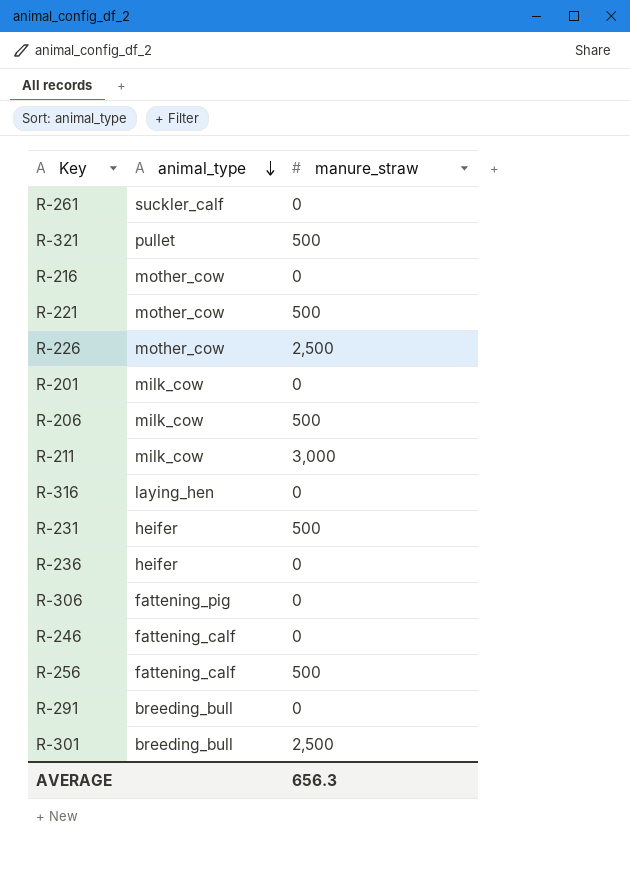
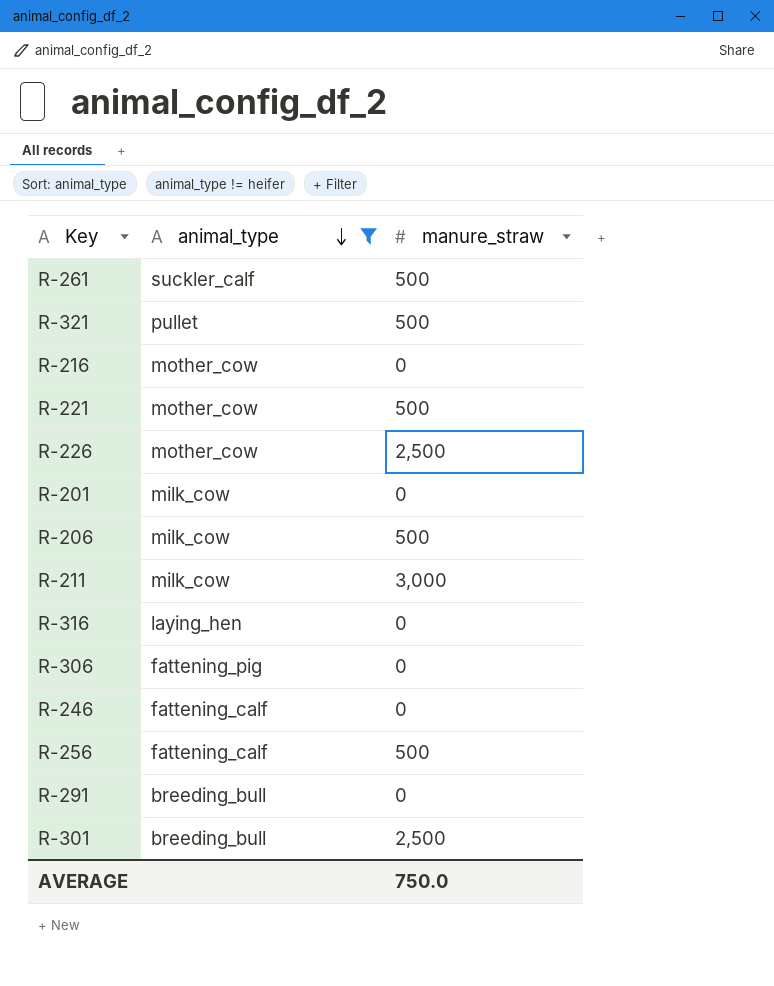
filter: none -> animal_type != heifer
R-261 | manure_straw: 0 -> 500
AVERAGE | manure_straw: 656.3 -> 750.0

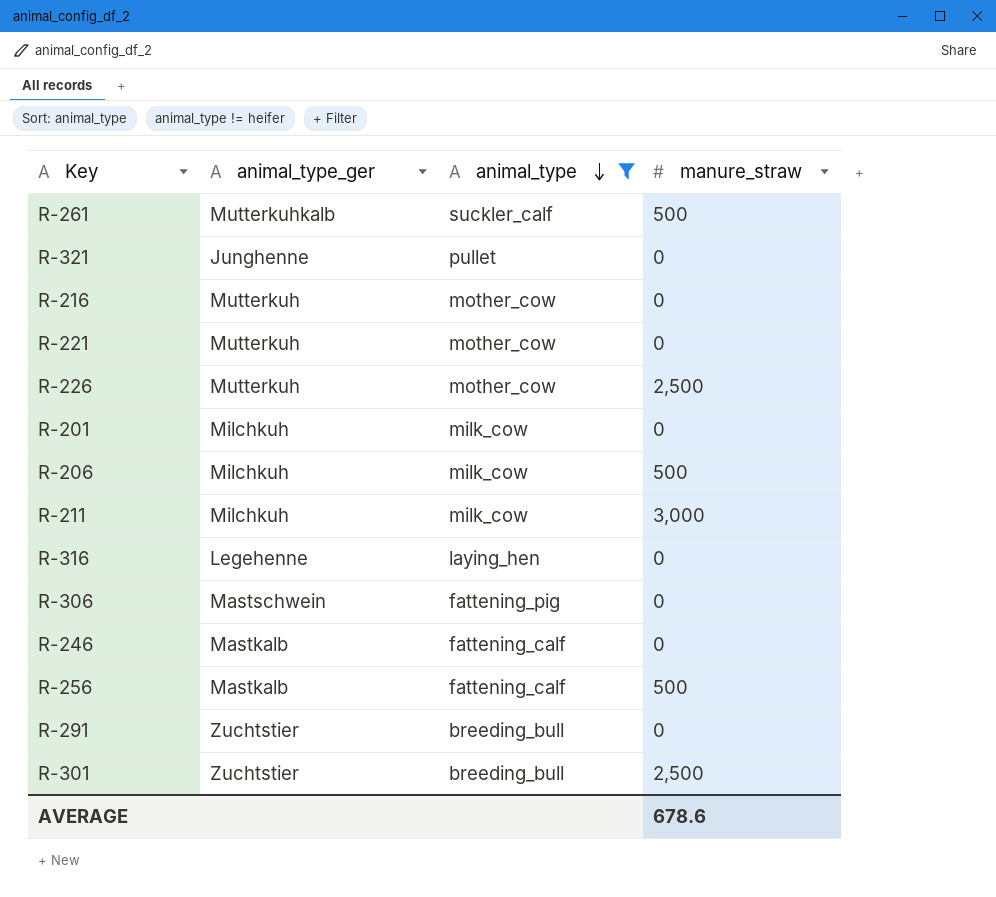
column animal_type_ger | position: none -> 2
R-321 | manure_straw: 500 -> 0
R-221 | manure_straw: 500 -> 0
AVERAGE | manure_straw: 750.0 -> 678.6

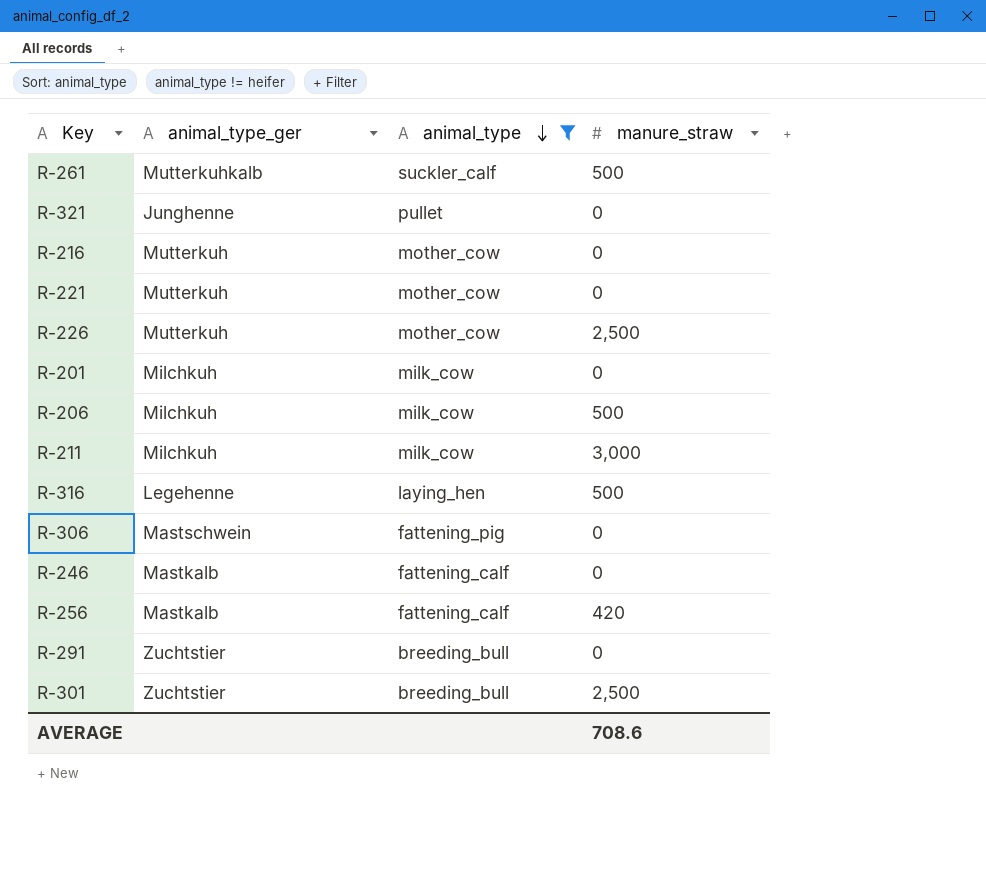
R-316 | manure_straw: 0 -> 500
R-256 | manure_straw: 500 -> 420
AVERAGE | manure_straw: 678.6 -> 708.6

